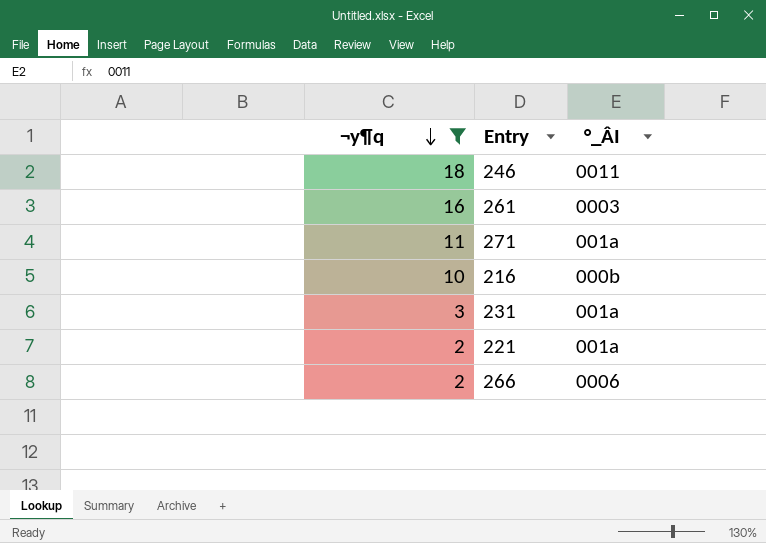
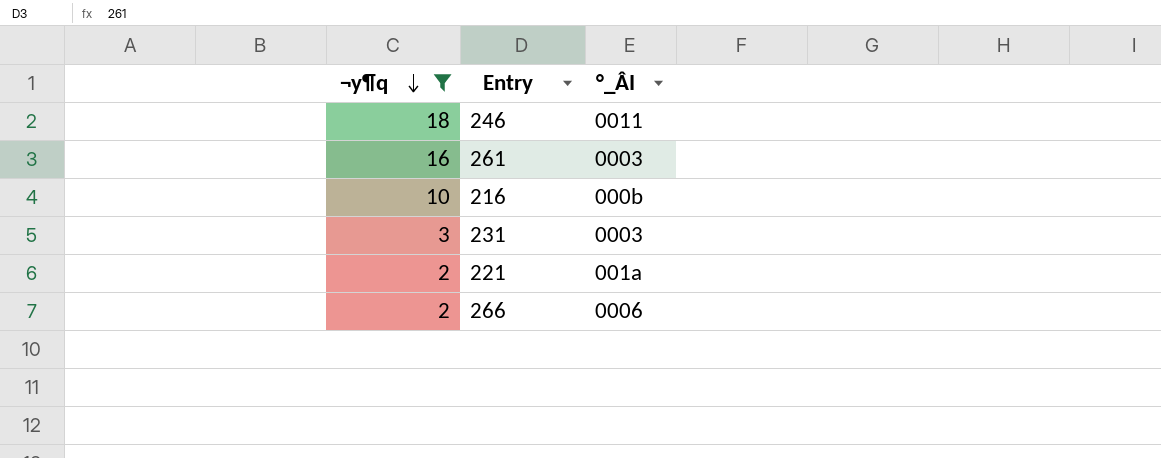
row 271: 11 | 001a -> none
231 | °_ÂI: 001a -> 0003

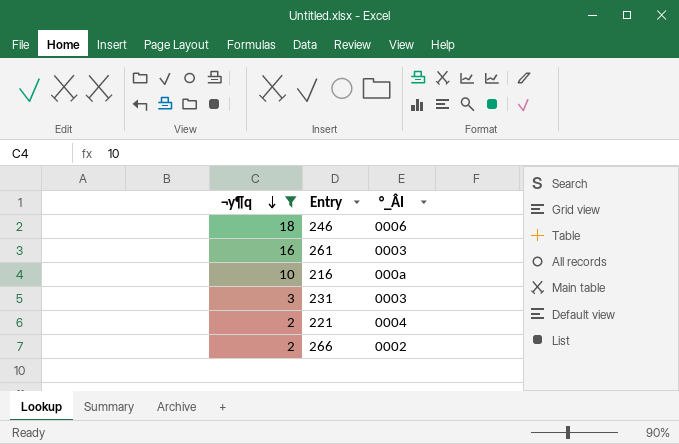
246 | °_ÂI: 0011 -> 0006
216 | °_ÂI: 000b -> 000a
221 | °_ÂI: 001a -> 0004
266 | °_ÂI: 0006 -> 0002

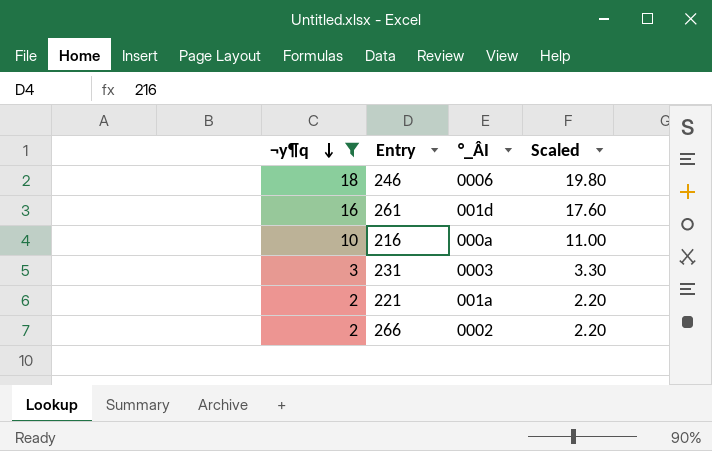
column Scaled | formula: none -> [¬y¶q] * 1.1
261 | °_ÂI: 0003 -> 001d
221 | °_ÂI: 0004 -> 001a

